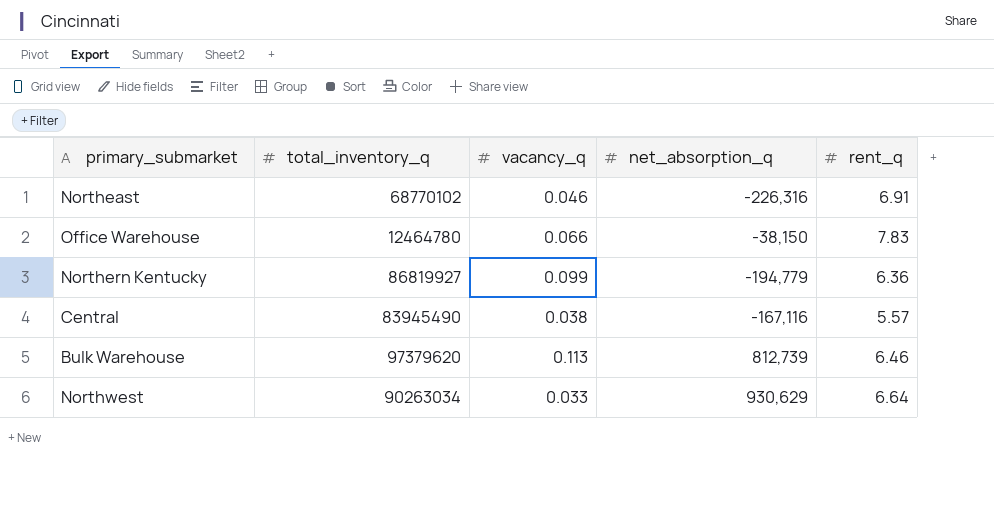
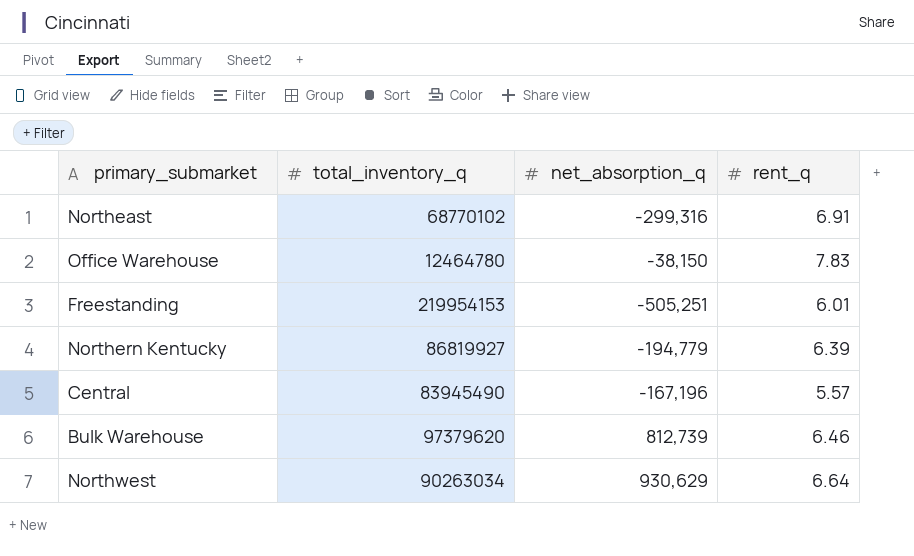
column vacancy_q | position: 3 -> none
Northeast | net_absorption_q: -226,316 -> -299,316
row Freestanding: none -> 219954153 | -505,251 | 6.01
Northern Kentucky | rent_q: 6.36 -> 6.39
Central | net_absorption_q: -167,116 -> -167,196

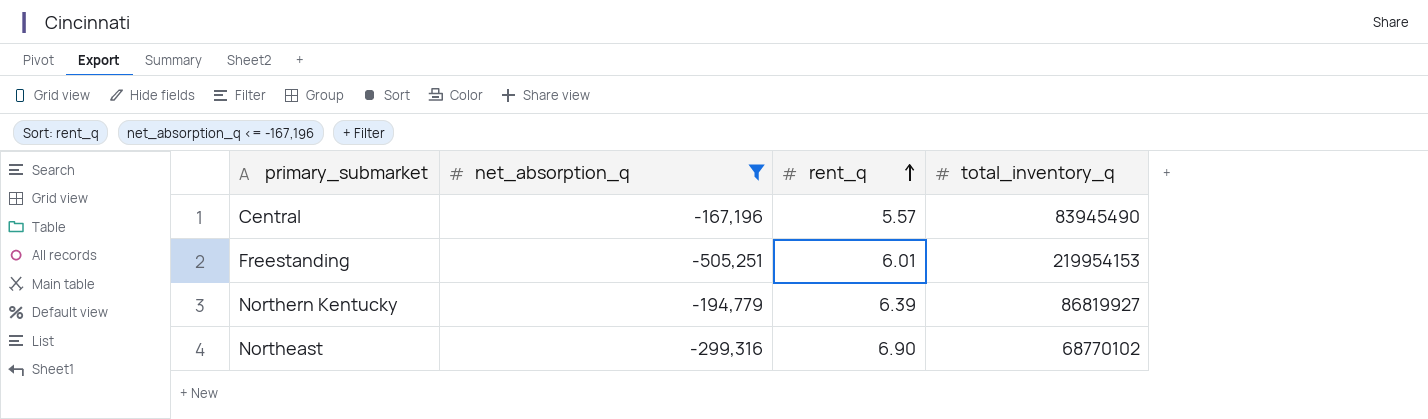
filter: none -> net_absorption_q <= -167,196
row order: none -> rent_q ascending
column total_inventory_q | position: 2 -> 4
Northeast | rent_q: 6.91 -> 6.90

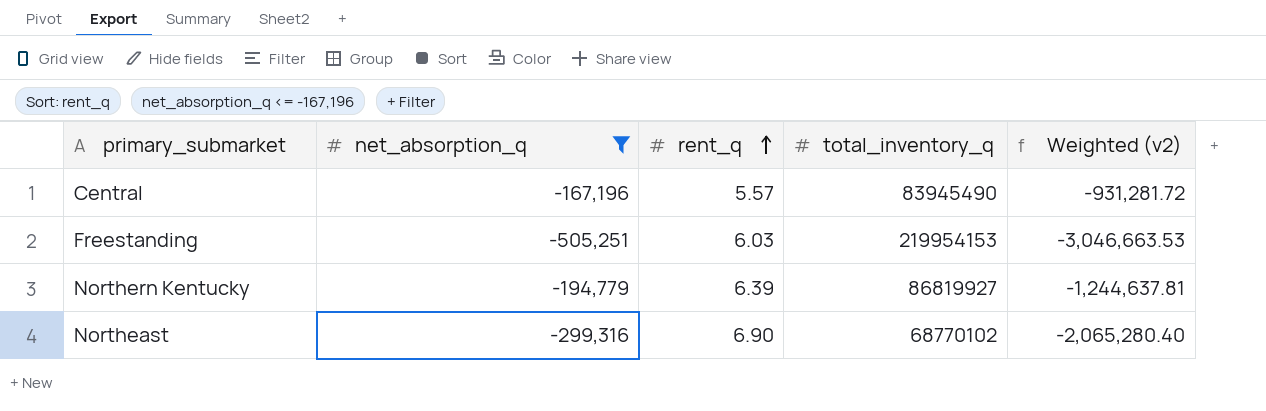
column Weighted (v2) | formula: none -> [net_absorption_q] * [rent_q]
Freestanding | rent_q: 6.01 -> 6.03

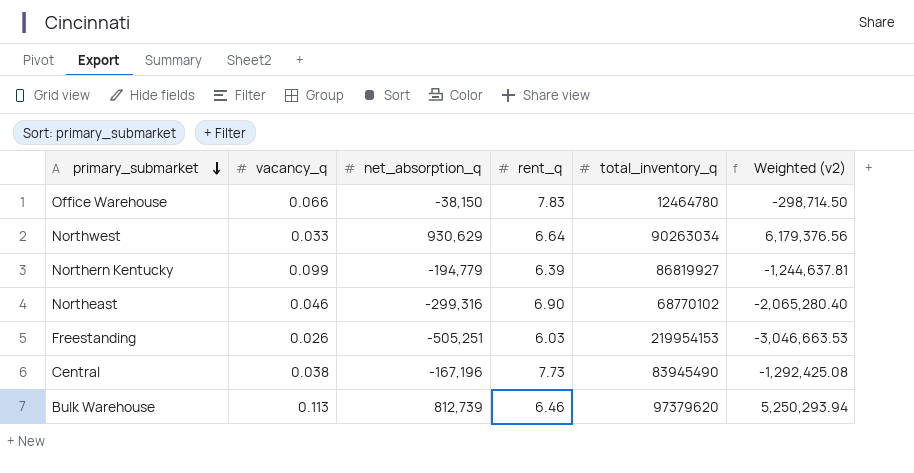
filter: net_absorption_q <= -167,196 -> none
row order: rent_q ascending -> primary_submarket descending
column vacancy_q | position: none -> 2
Central | rent_q: 5.57 -> 7.73
Central | Weighted (v2): -931,281.72 -> -1,292,425.08

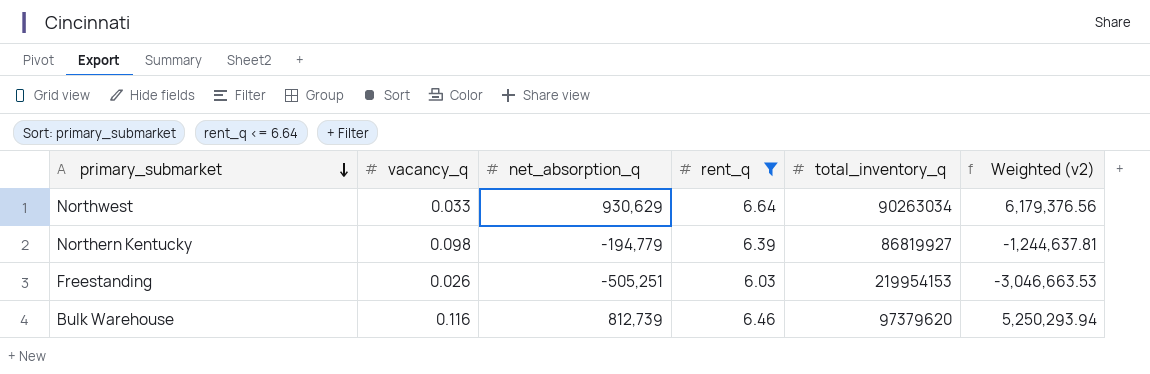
filter: none -> rent_q <= 6.64
Northern Kentucky | vacancy_q: 0.099 -> 0.098
Bulk Warehouse | vacancy_q: 0.113 -> 0.116

